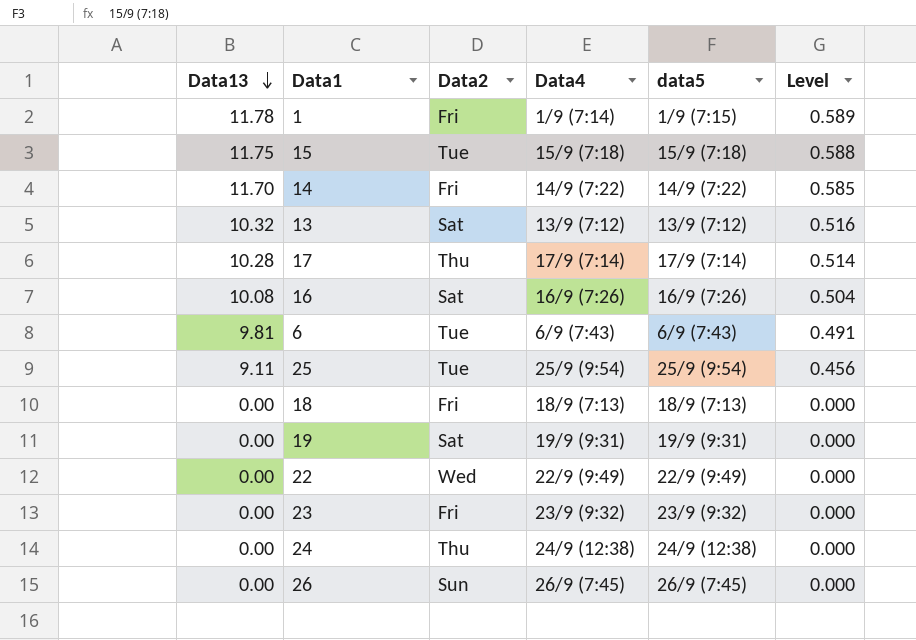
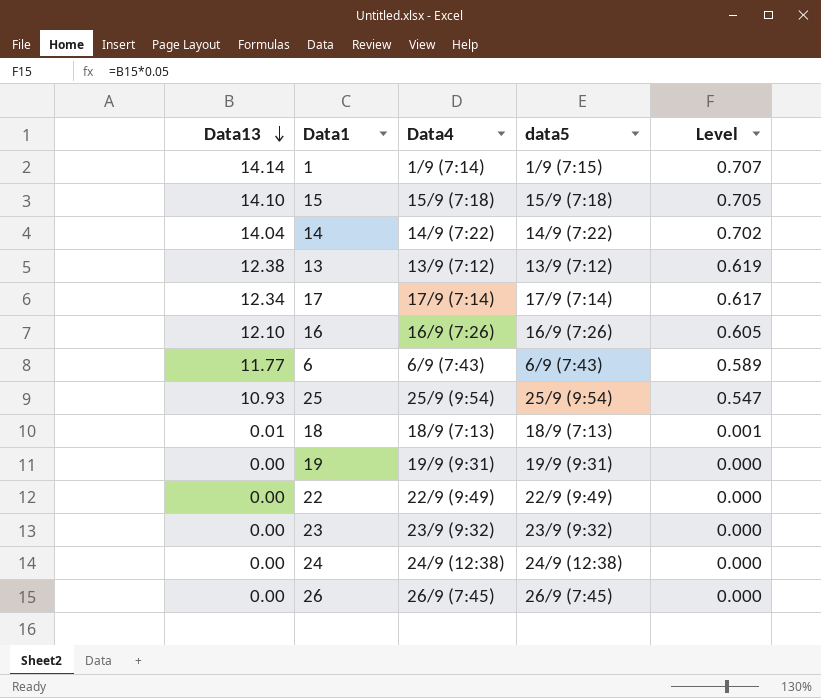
column Data2 | position: 3 -> none
1 | Data13: 11.78 -> 14.14
1 | Level: 0.589 -> 0.707
15 | Data13: 11.75 -> 14.10
15 | Level: 0.588 -> 0.705
14 | Data13: 11.70 -> 14.04
14 | Level: 0.585 -> 0.702
13 | Data13: 10.32 -> 12.38
13 | Level: 0.516 -> 0.619
17 | Data13: 10.28 -> 12.34
17 | Level: 0.514 -> 0.617
16 | Data13: 10.08 -> 12.10
16 | Level: 0.504 -> 0.605
6 | Data13: 9.81 -> 11.77
6 | Level: 0.491 -> 0.589
25 | Data13: 9.11 -> 10.93
25 | Level: 0.456 -> 0.547
18 | Data13: 0.00 -> 0.01
18 | Level: 0.000 -> 0.001

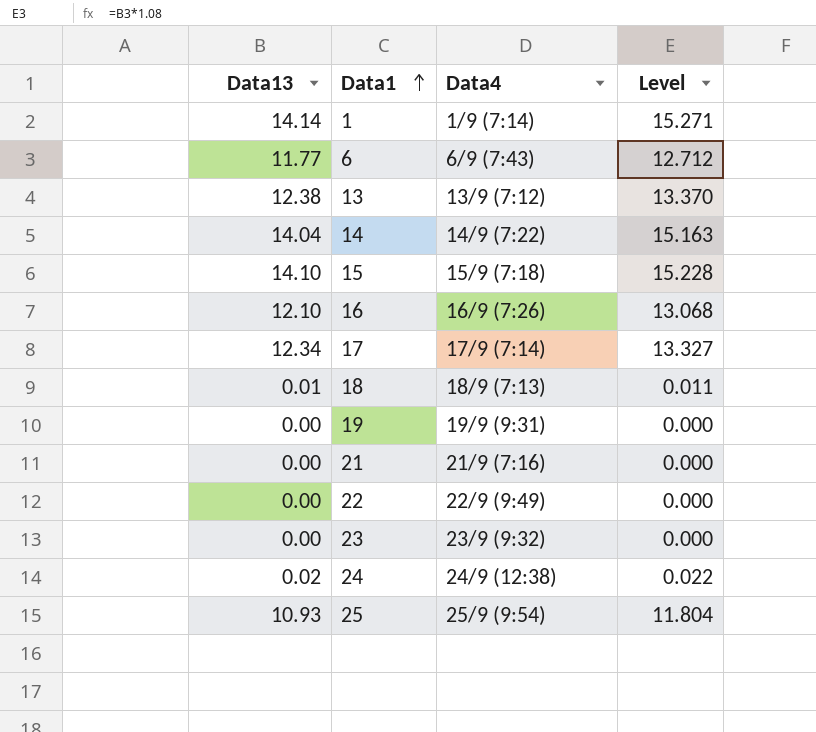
row order: Data13 descending -> Data1 ascending
column data5 | position: 4 -> none
column Level | formula: [Data13] * 0.05 -> [Data13] * 1.08
row 26: 0.00 | 26/9 (7:45) | 26/9 (7:45) | 0.000 -> none
row 21: none -> 0.00 | 21/9 (7:16) | 0.000
24 | Data13: 0.00 -> 0.02

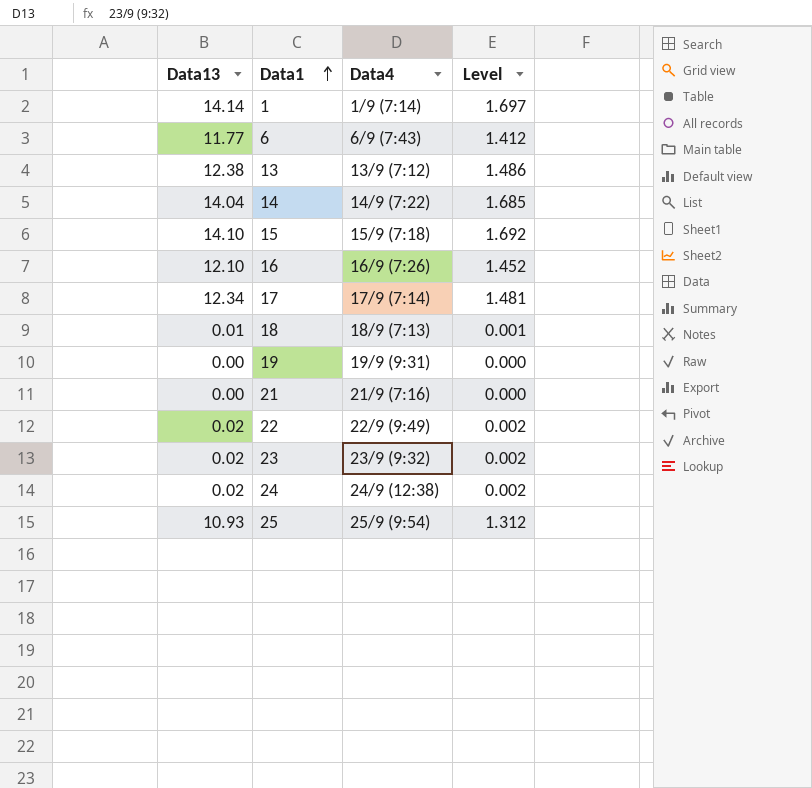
column Level | formula: [Data13] * 1.08 -> [Data13] * 0.12
22 | Data13: 0.00 -> 0.02
23 | Data13: 0.00 -> 0.02

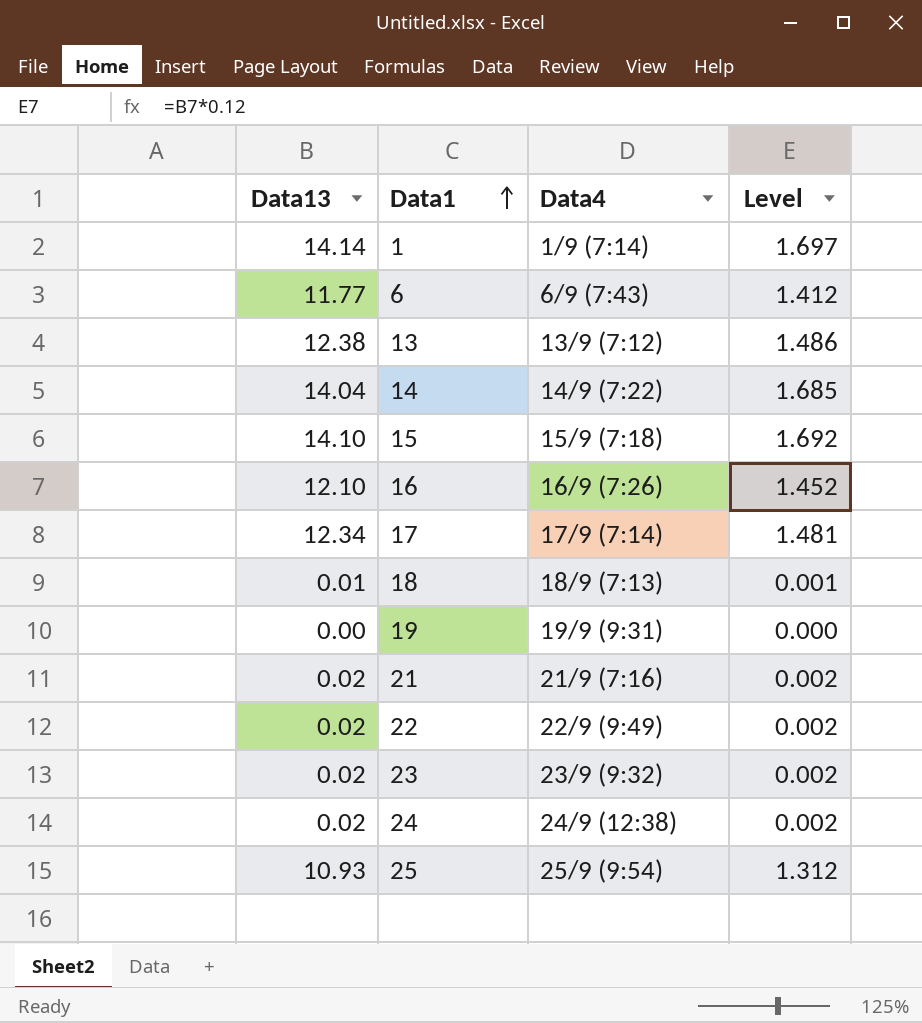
21 | Data13: 0.00 -> 0.02
21 | Level: 0.000 -> 0.002

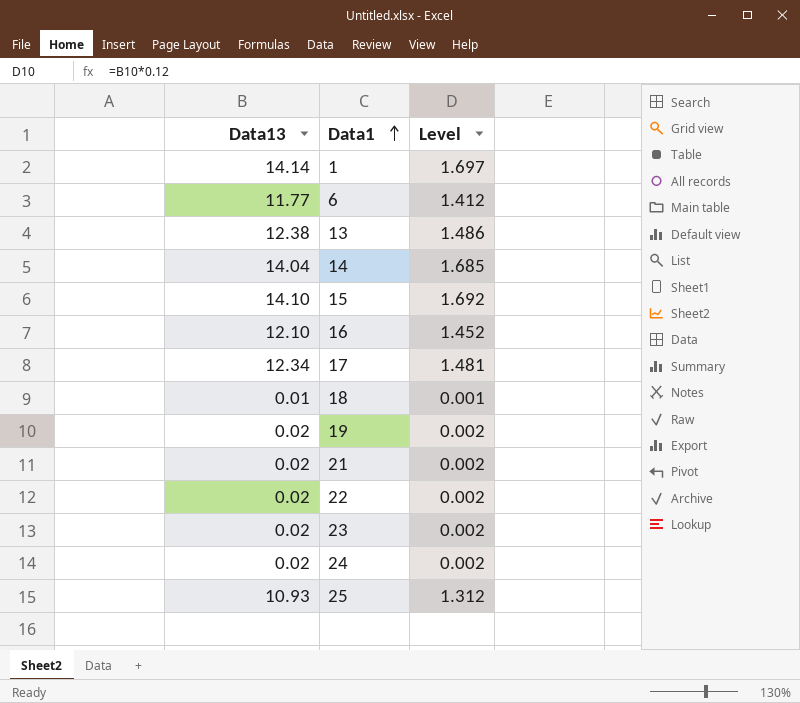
column Data4 | position: 3 -> none
19 | Data13: 0.00 -> 0.02
19 | Level: 0.000 -> 0.002

